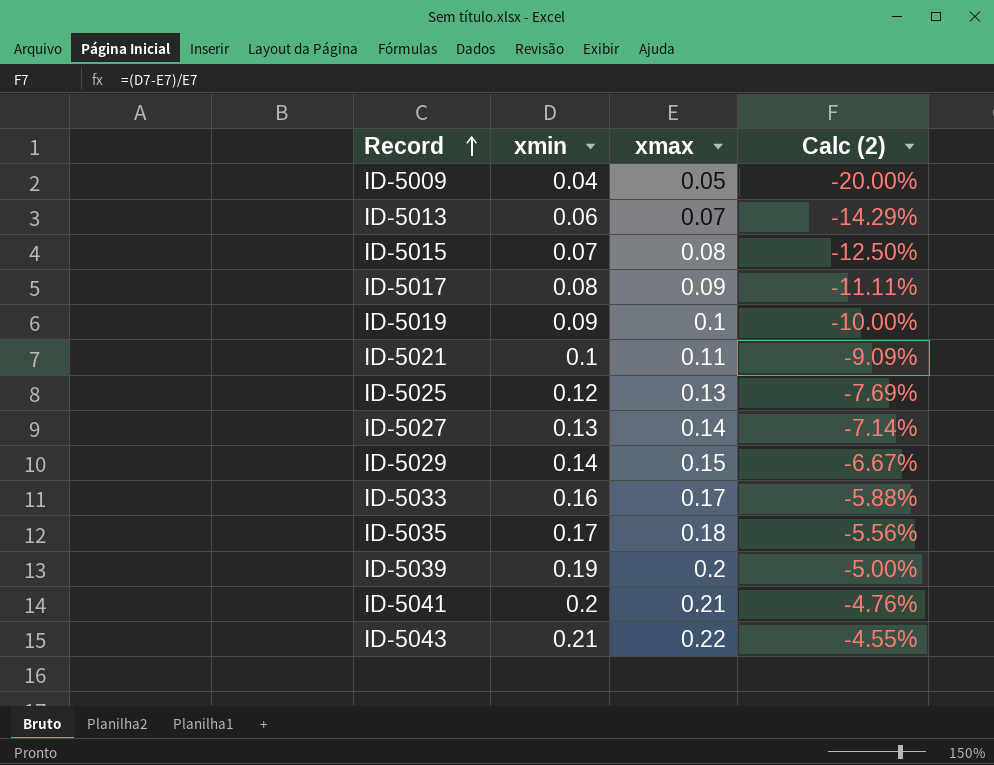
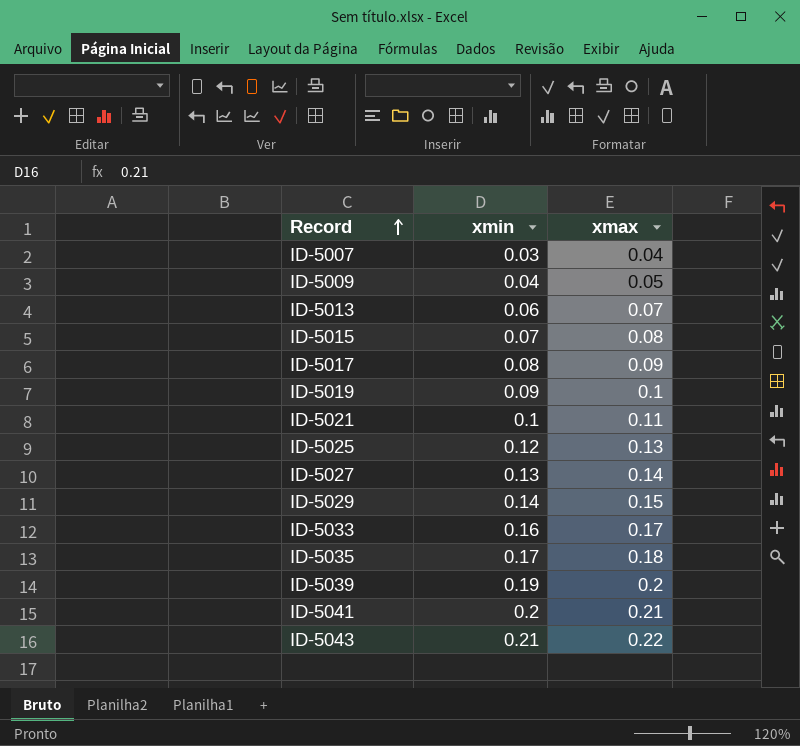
column Calc (2) | formula: ([xmin] - [xmax]) / [xmax] -> none
row ID-5007: none -> 0.03 | 0.04

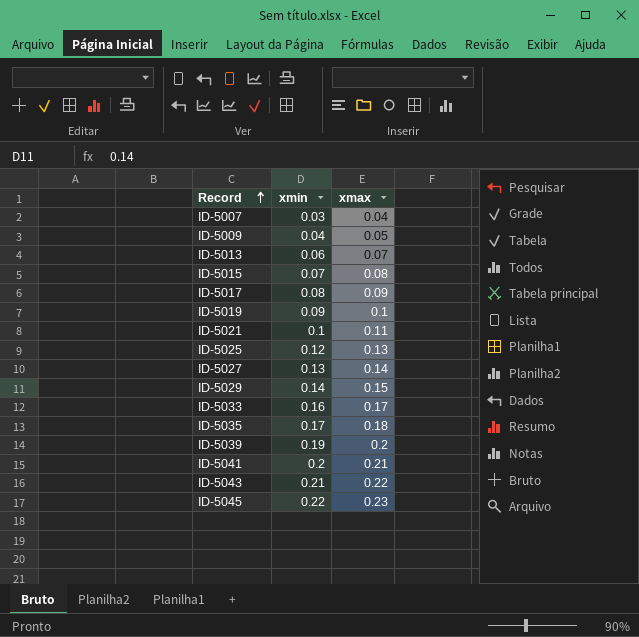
row ID-5045: none -> 0.22 | 0.23

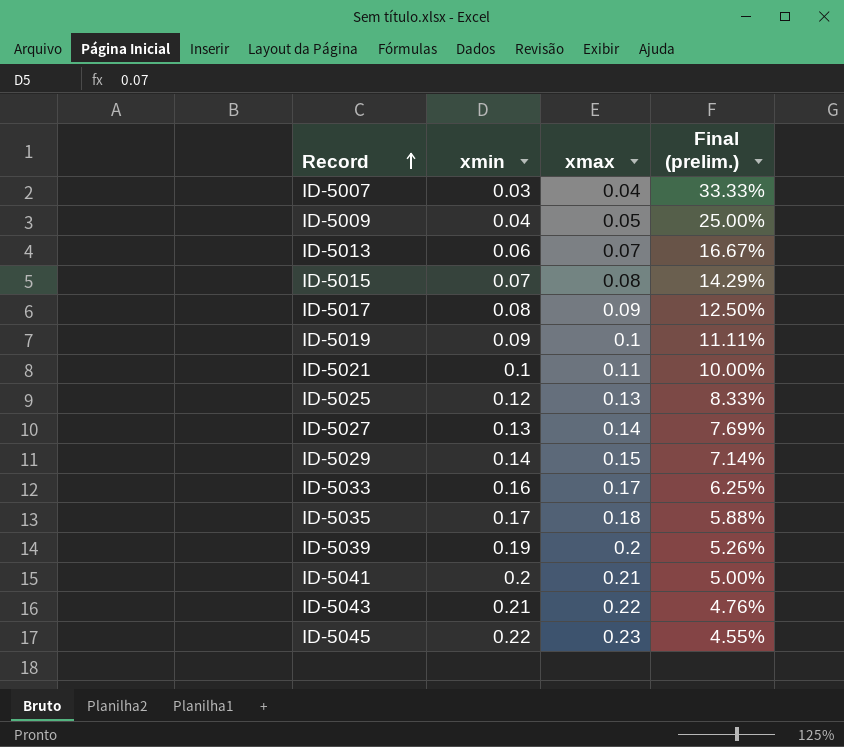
column Final (prelim.) | formula: none -> ([xmax] - [xmin]) / [xmin]

